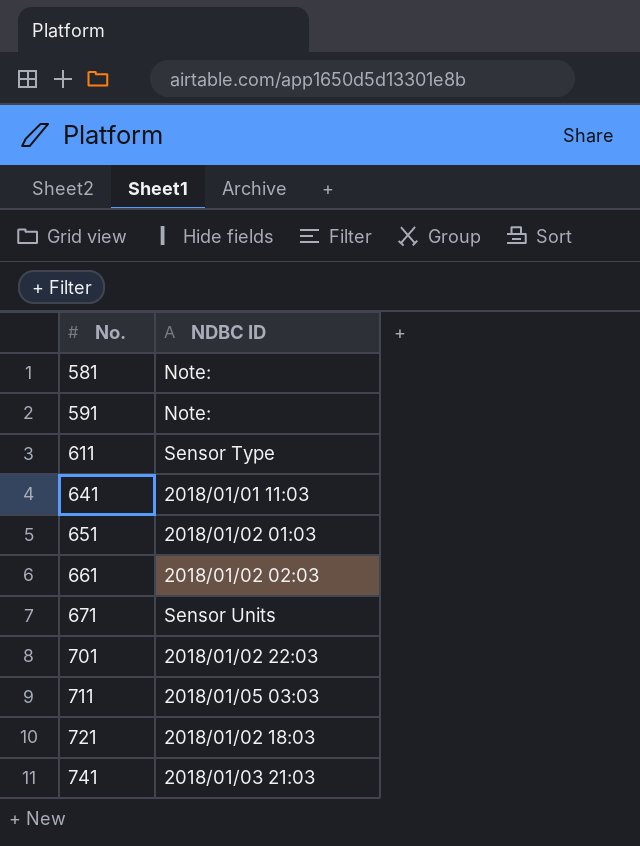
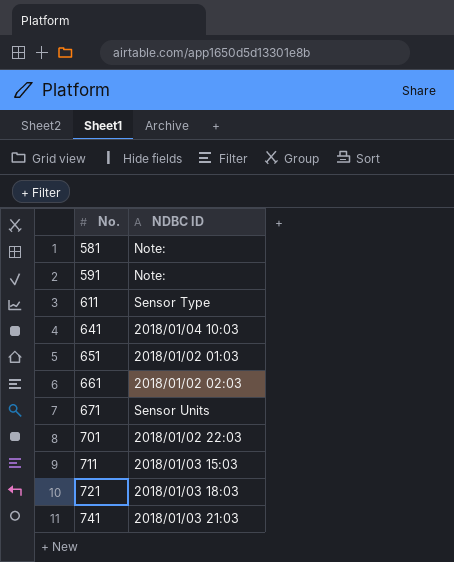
641 | NDBC ID: 2018/01/01 11:03 -> 2018/01/04 10:03
711 | NDBC ID: 2018/01/05 03:03 -> 2018/01/03 15:03
721 | NDBC ID: 2018/01/02 18:03 -> 2018/01/03 18:03

